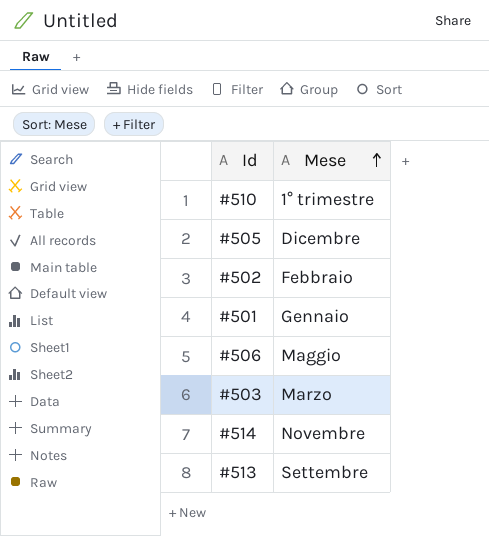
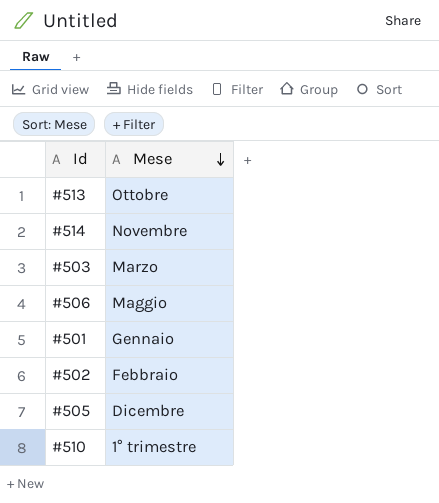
row order: Mese ascending -> Mese descending
#513 | Mese: Settembre -> Ottobre

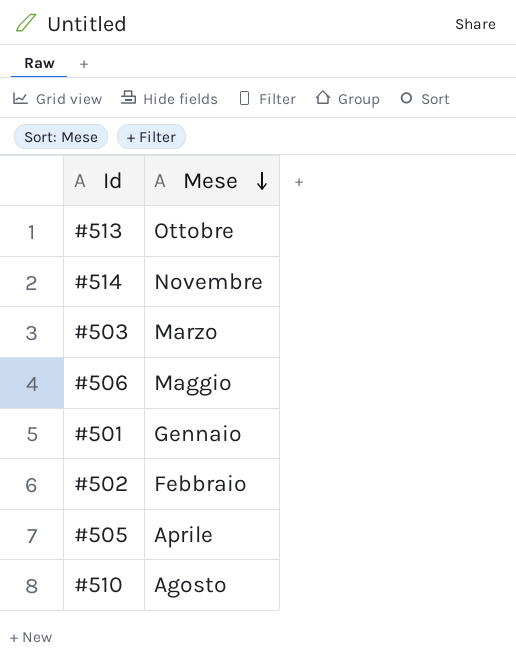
#505 | Mese: Dicembre -> Aprile
#510 | Mese: 1° trimestre -> Agosto

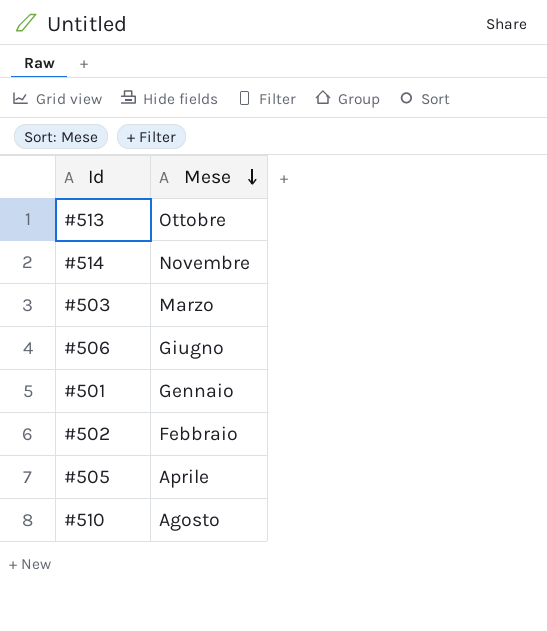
#506 | Mese: Maggio -> Giugno

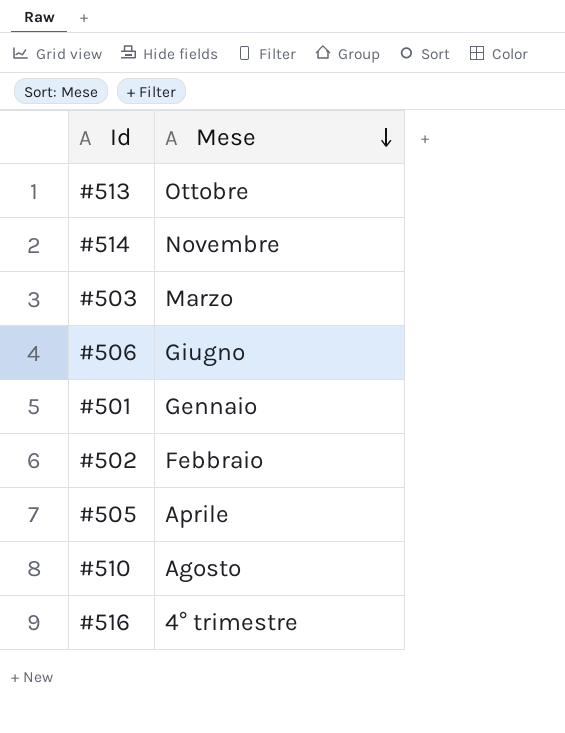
row #516: none -> 4° trimestre

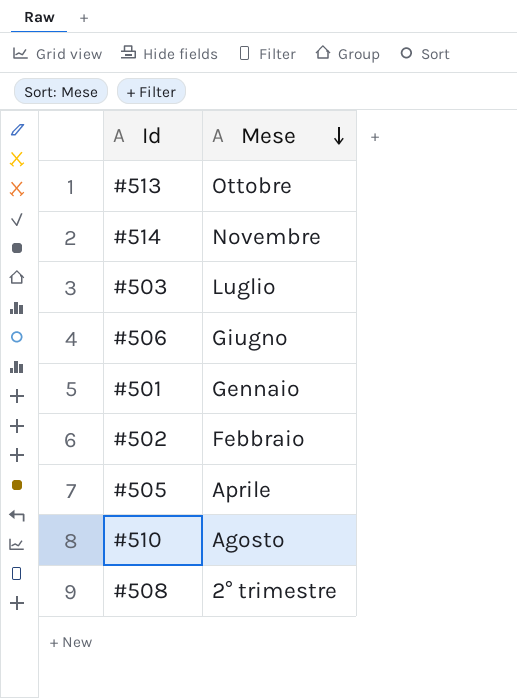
row #516: 4° trimestre -> none
#503 | Mese: Marzo -> Luglio
row #508: none -> 2° trimestre

